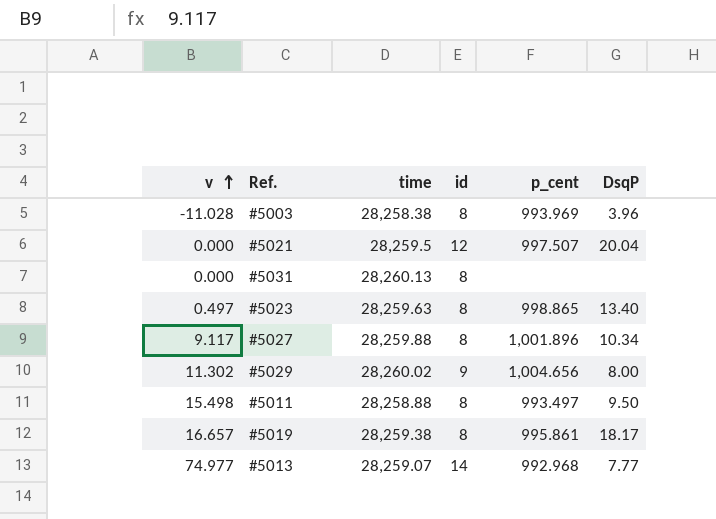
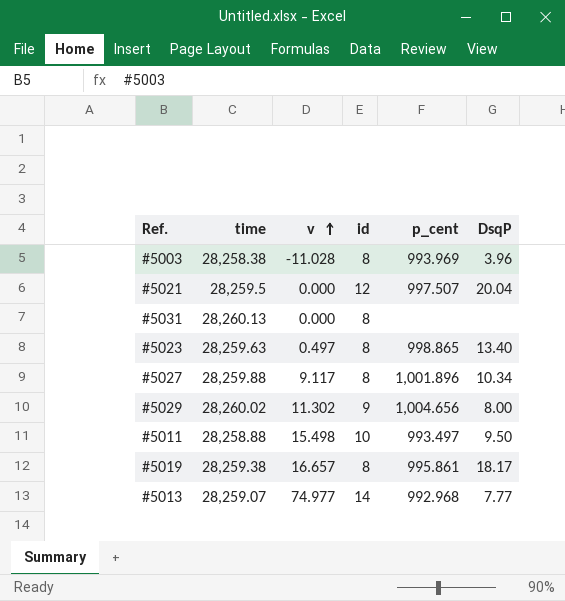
column v | position: 1 -> 3
#5011 | id: 8 -> 10

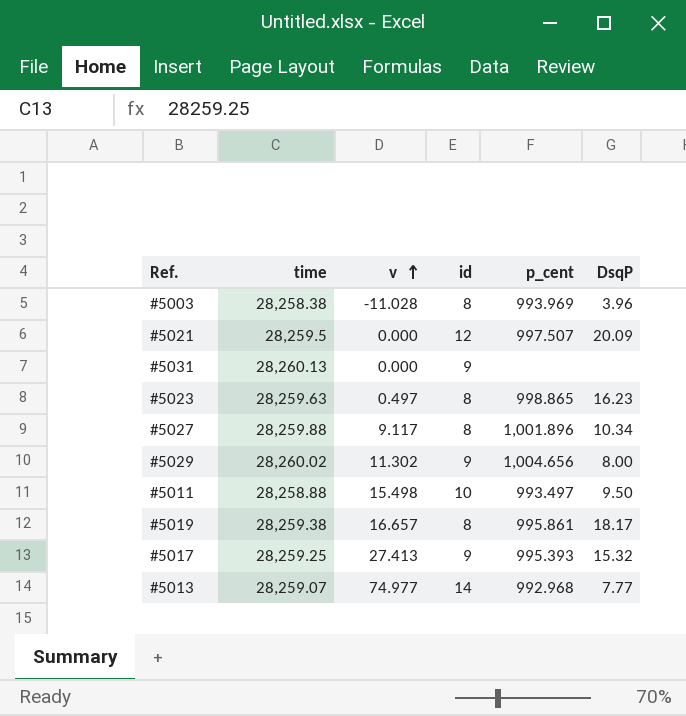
#5021 | DsqP: 20.04 -> 20.09
#5031 | id: 8 -> 9
#5023 | DsqP: 13.40 -> 16.23
row #5017: none -> 28,259.25 | 27.413 | 9 | 995.393 | 15.32

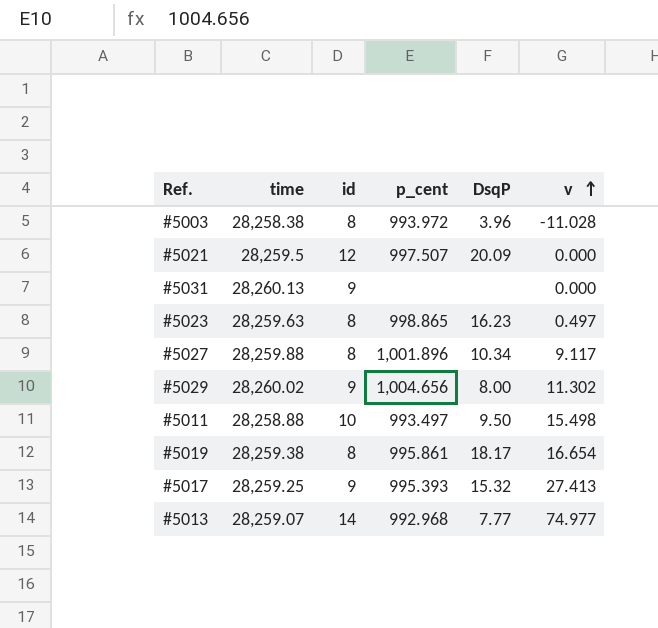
column v | position: 3 -> 6
#5003 | p_cent: 993.969 -> 993.972
#5019 | v: 16.657 -> 16.654

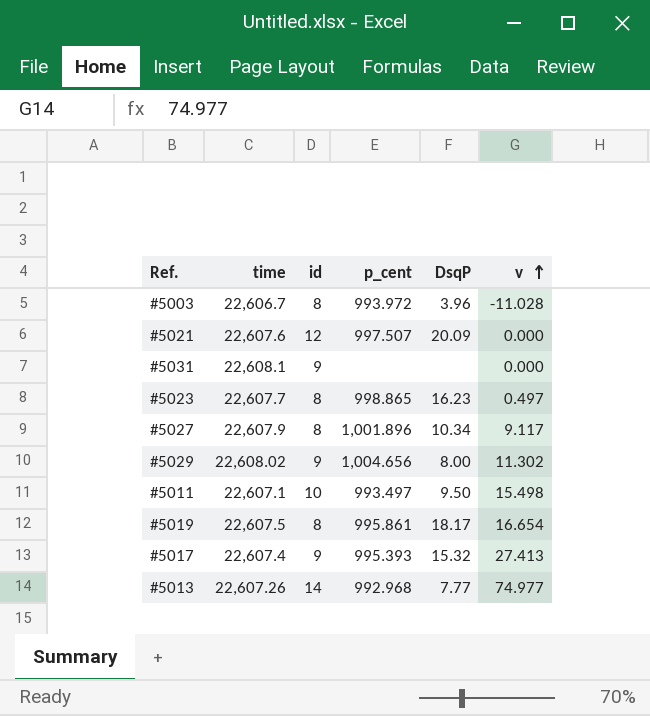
#5003 | time: 28,258.38 -> 22,606.7
#5021 | time: 28,259.5 -> 22,607.6
#5031 | time: 28,260.13 -> 22,608.1
#5023 | time: 28,259.63 -> 22,607.7
#5027 | time: 28,259.88 -> 22,607.9
#5029 | time: 28,260.02 -> 22,608.02
#5011 | time: 28,258.88 -> 22,607.1
#5019 | time: 28,259.38 -> 22,607.5
#5017 | time: 28,259.25 -> 22,607.4
#5013 | time: 28,259.07 -> 22,607.26

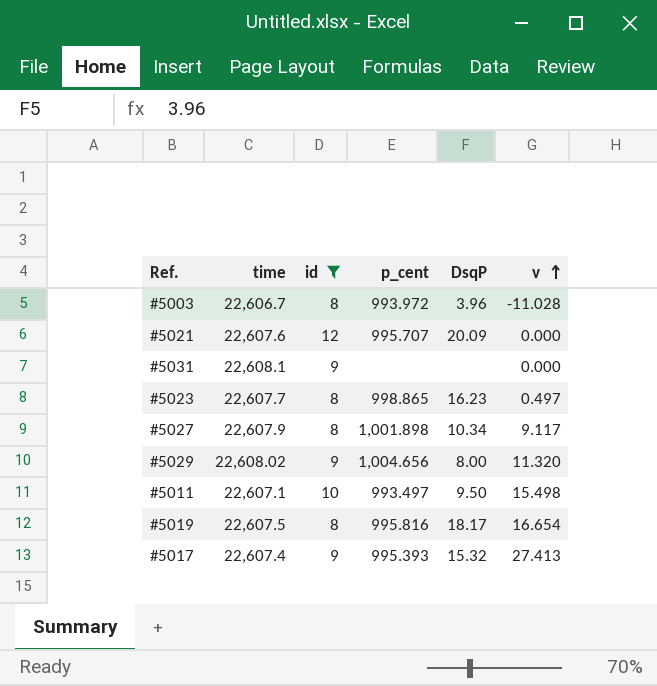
filter: none -> id != 14
#5021 | p_cent: 997.507 -> 995.707
#5027 | p_cent: 1,001.896 -> 1,001.898
#5029 | v: 11.302 -> 11.320
#5019 | p_cent: 995.861 -> 995.816

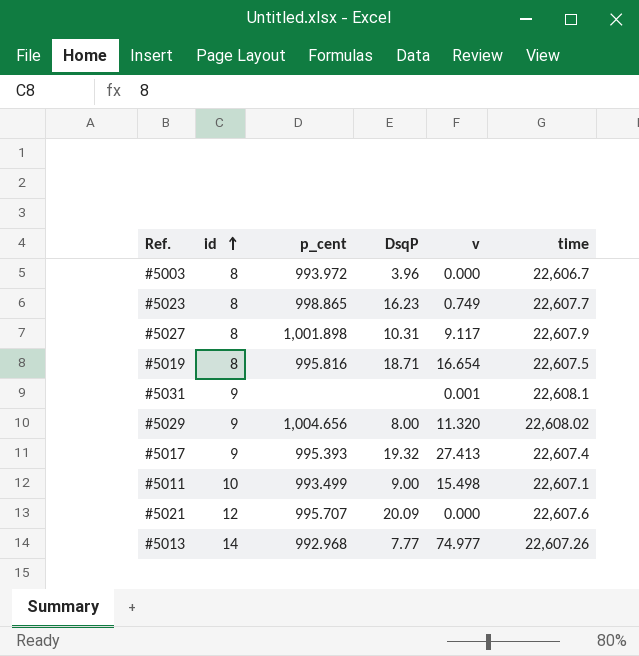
filter: id != 14 -> none
row order: v ascending -> id ascending
column time | position: 2 -> 6
#5003 | v: -11.028 -> 0.000
#5023 | v: 0.497 -> 0.749
#5027 | DsqP: 10.34 -> 10.31
#5019 | DsqP: 18.17 -> 18.71
#5031 | v: 0.000 -> 0.001
#5017 | DsqP: 15.32 -> 19.32
#5011 | p_cent: 993.497 -> 993.499
#5011 | DsqP: 9.50 -> 9.00

